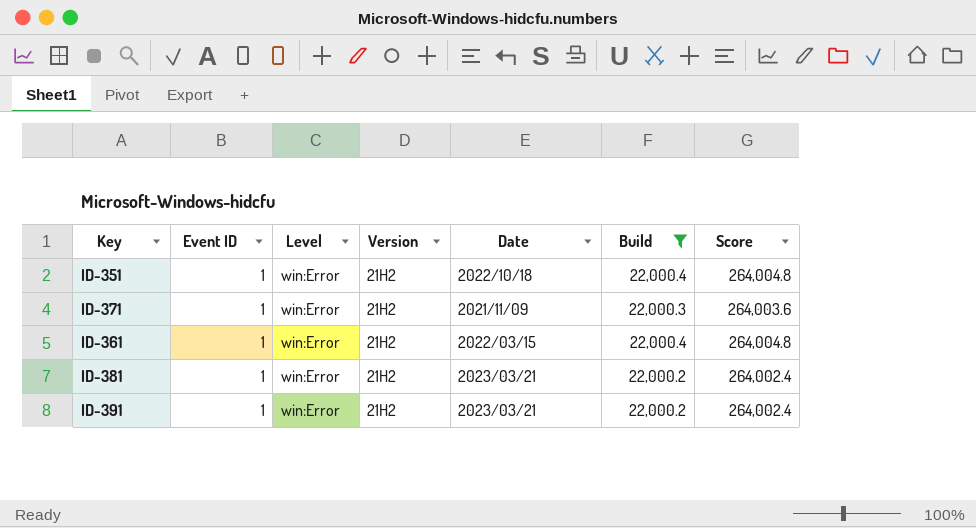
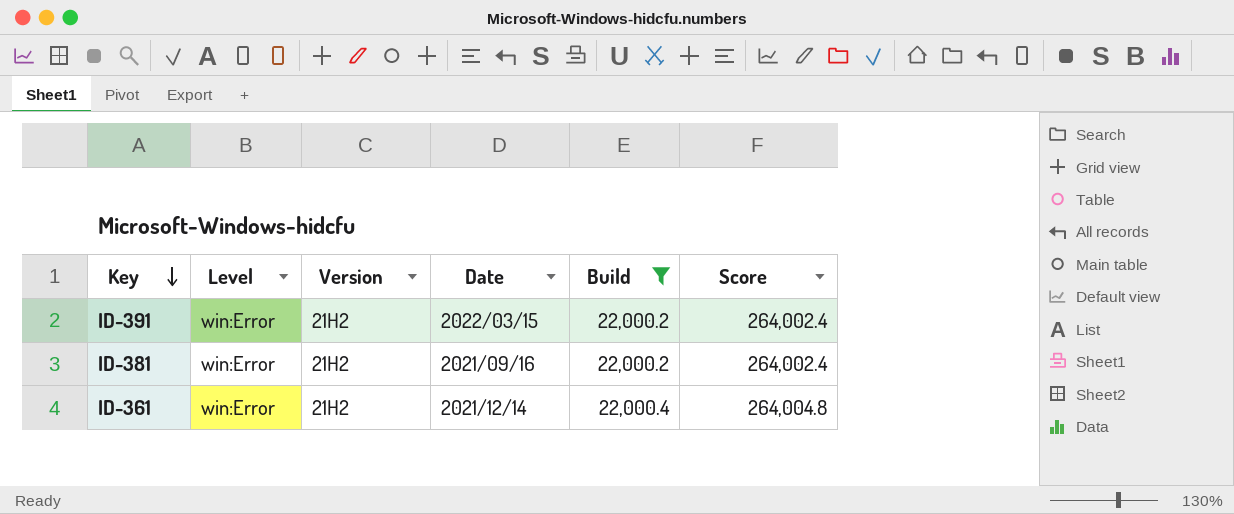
row order: none -> Key descending
column Event ID | position: 2 -> none
row ID-351: 1 | win:Error | 21H2 | 2022/10/18 | 22,000.4 | 264,004.8 -> none
row ID-371: 1 | win:Error | 21H2 | 2021/11/09 | 22,000.3 | 264,003.6 -> none
ID-391 | Date: 2023/03/21 -> 2022/03/15
ID-381 | Date: 2023/03/21 -> 2021/09/16
ID-361 | Date: 2022/03/15 -> 2021/12/14

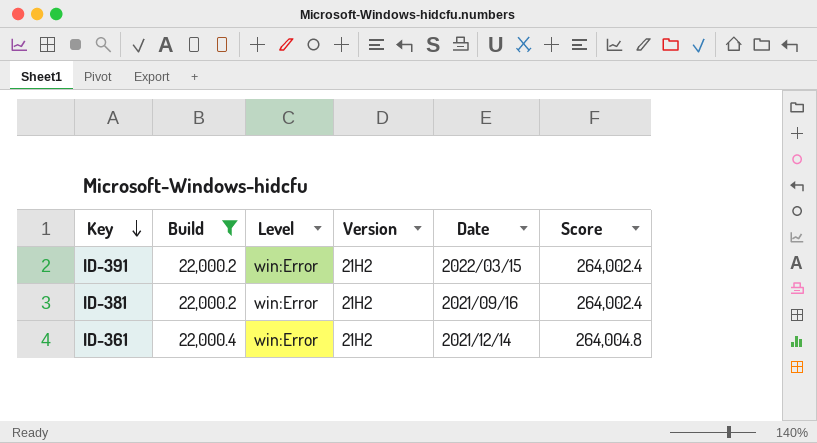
column Build | position: 5 -> 2

